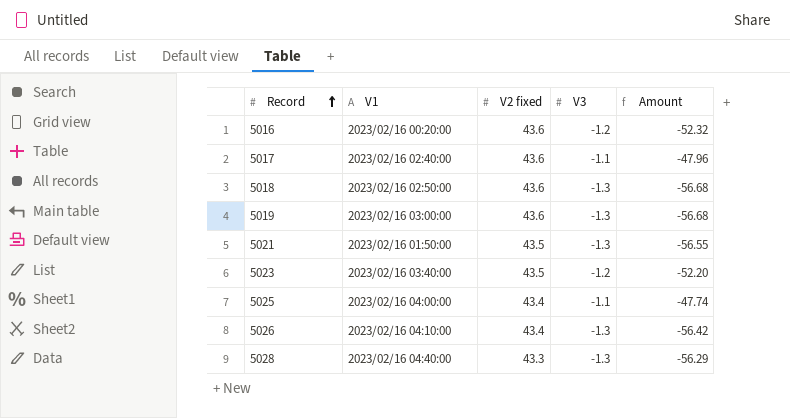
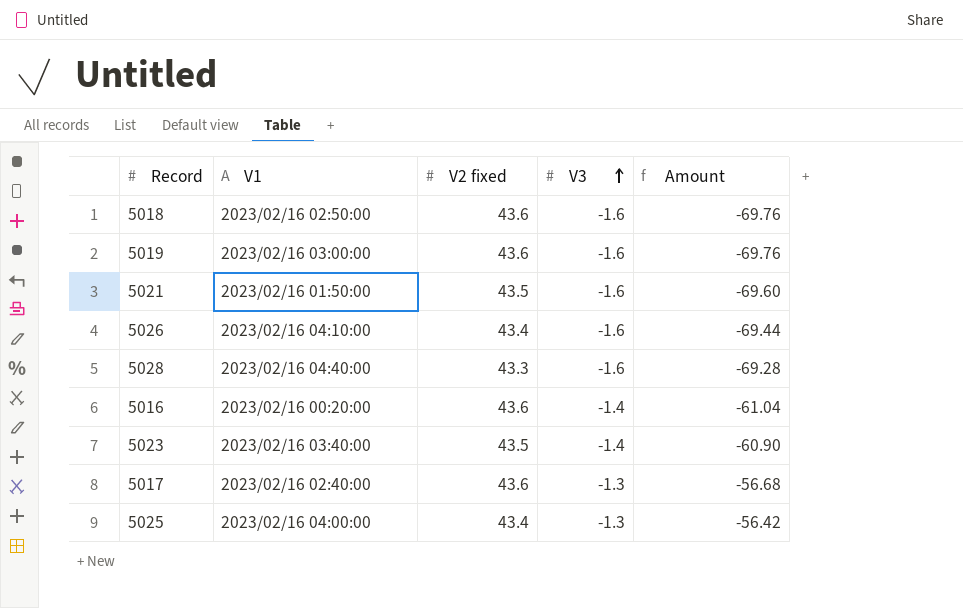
row order: Record ascending -> V3 ascending
5018 | V3: -1.3 -> -1.6
5018 | Amount: -56.68 -> -69.76
5019 | V3: -1.3 -> -1.6
5019 | Amount: -56.68 -> -69.76
5021 | V3: -1.3 -> -1.6
5021 | Amount: -56.55 -> -69.60
5026 | V3: -1.3 -> -1.6
5026 | Amount: -56.42 -> -69.44
5028 | V3: -1.3 -> -1.6
5028 | Amount: -56.29 -> -69.28
5016 | V3: -1.2 -> -1.4
5016 | Amount: -52.32 -> -61.04
5023 | V3: -1.2 -> -1.4
5023 | Amount: -52.20 -> -60.90
5017 | V3: -1.1 -> -1.3
5017 | Amount: -47.96 -> -56.68
5025 | V3: -1.1 -> -1.3
5025 | Amount: -47.74 -> -56.42

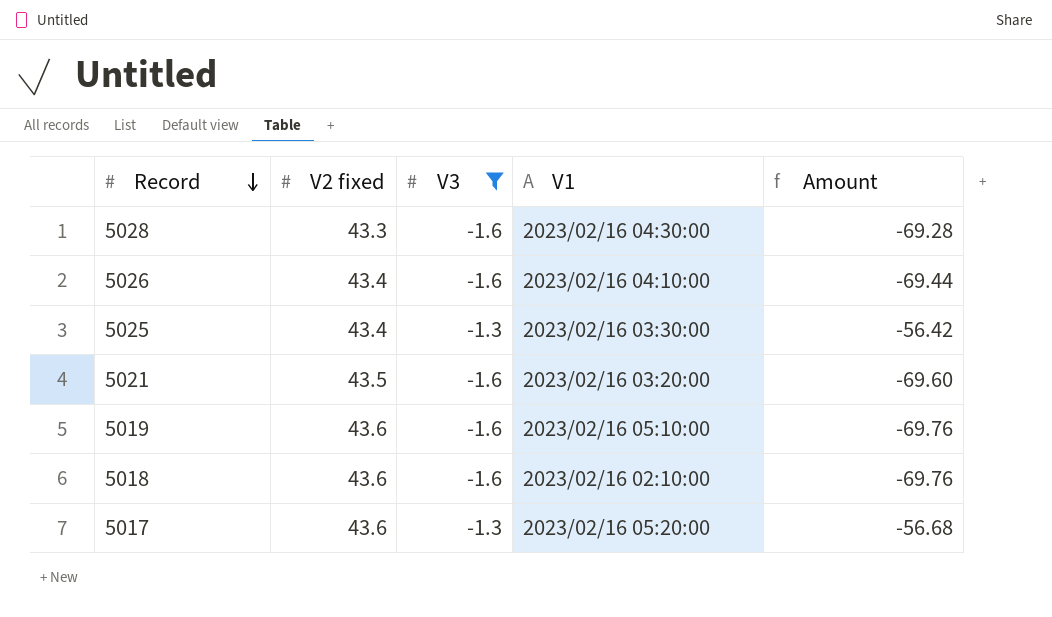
filter: none -> V3 != -1.4
row order: V3 ascending -> Record descending
column V1 | position: 2 -> 4
5028 | V1: 2023/02/16 04:40:00 -> 2023/02/16 04:30:00
5025 | V1: 2023/02/16 04:00:00 -> 2023/02/16 03:30:00
5021 | V1: 2023/02/16 01:50:00 -> 2023/02/16 03:20:00
5019 | V1: 2023/02/16 03:00:00 -> 2023/02/16 05:10:00
5018 | V1: 2023/02/16 02:50:00 -> 2023/02/16 02:10:00
5017 | V1: 2023/02/16 02:40:00 -> 2023/02/16 05:20:00

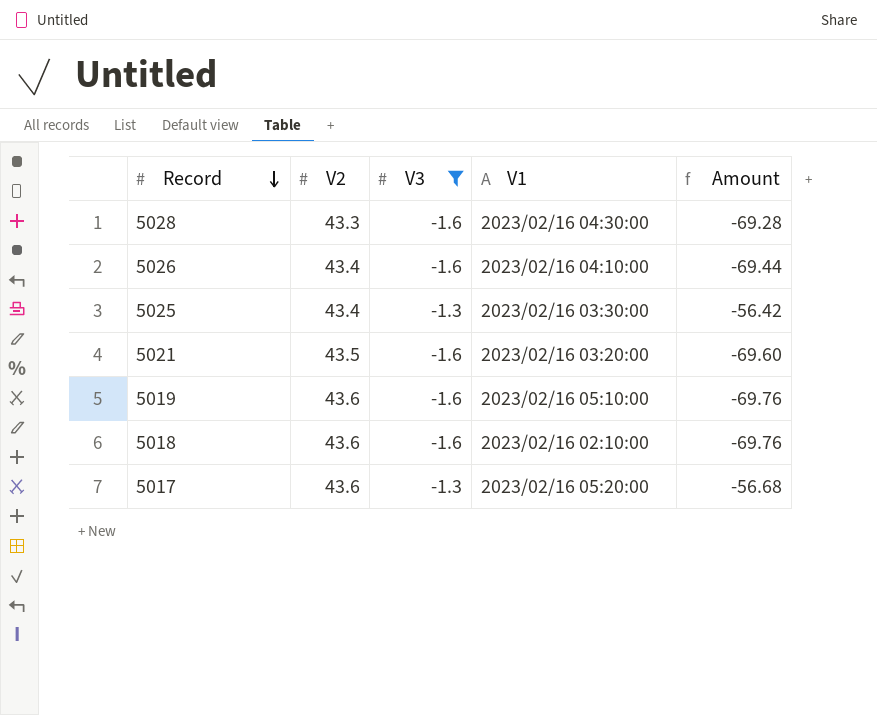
column name: V2 fixed -> V2

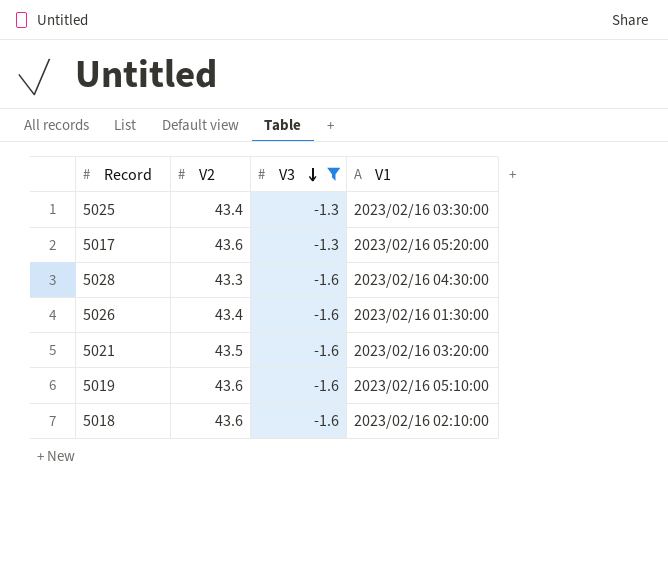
row order: Record descending -> V3 descending
column Amount | formula: [V2] * [V3] -> none
5026 | V1: 2023/02/16 04:10:00 -> 2023/02/16 01:30:00

